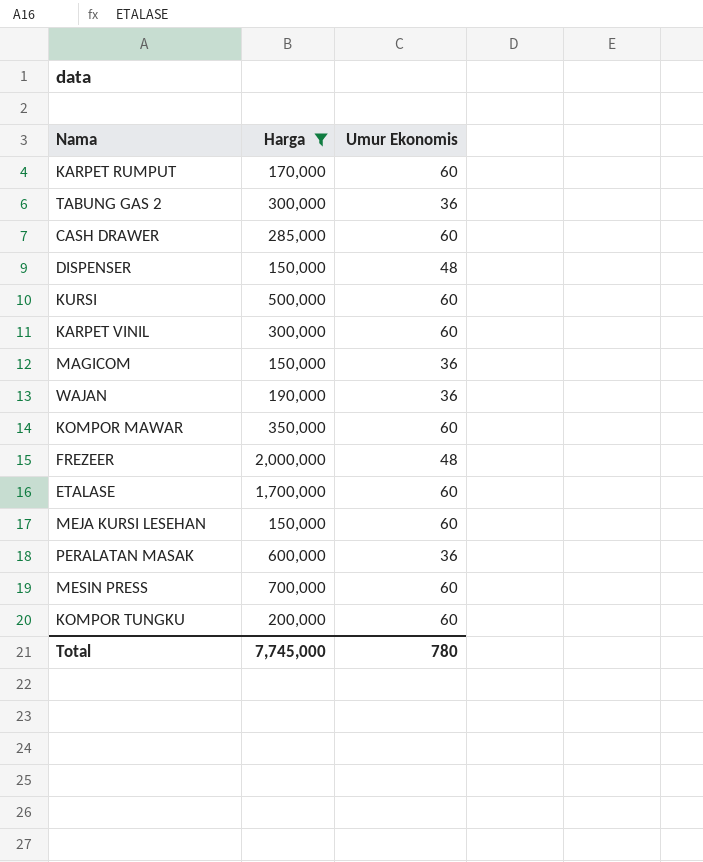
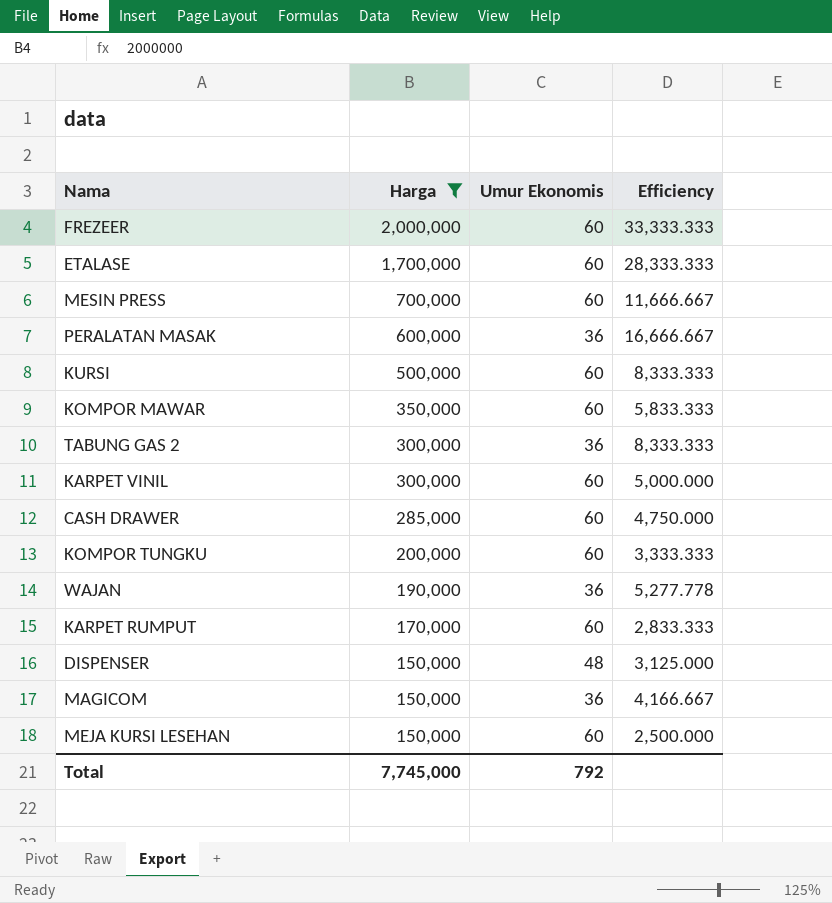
row order: none -> Harga descending
column Efficiency | formula: none -> [Harga] / [Umur Ekonomis]
FREZEER | Umur Ekonomis: 48 -> 60
Total | Umur Ekonomis: 780 -> 792

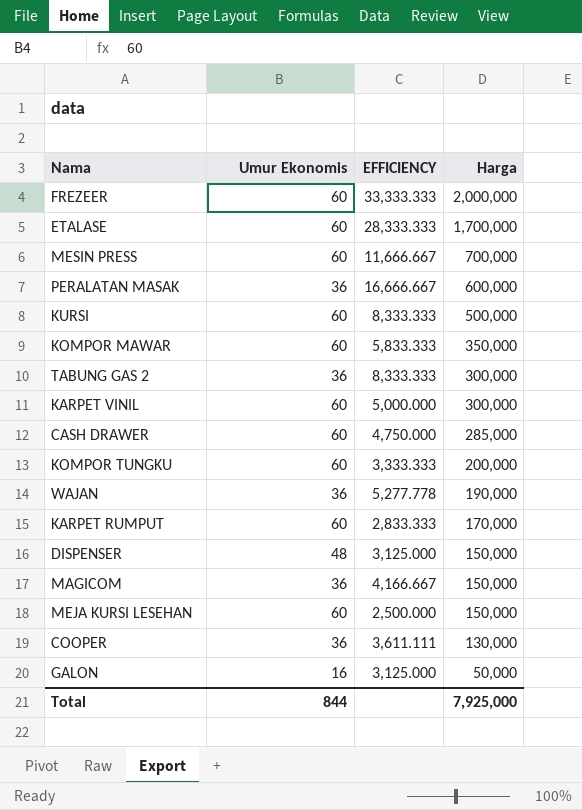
filter: Harga >= 150,000 -> none
column name: Efficiency -> EFFICIENCY
column Harga | position: 2 -> 4
Total | Umur Ekonomis: 792 -> 844
Total | Harga: 7,745,000 -> 7,925,000

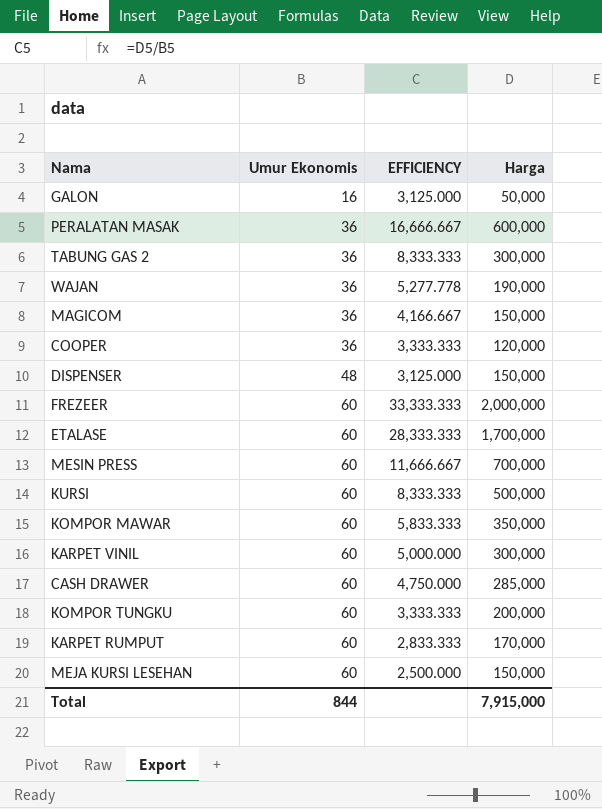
row order: Harga descending -> Umur Ekonomis ascending
COOPER | EFFICIENCY: 3,611.111 -> 3,333.333
COOPER | Harga: 130,000 -> 120,000
Total | Harga: 7,925,000 -> 7,915,000

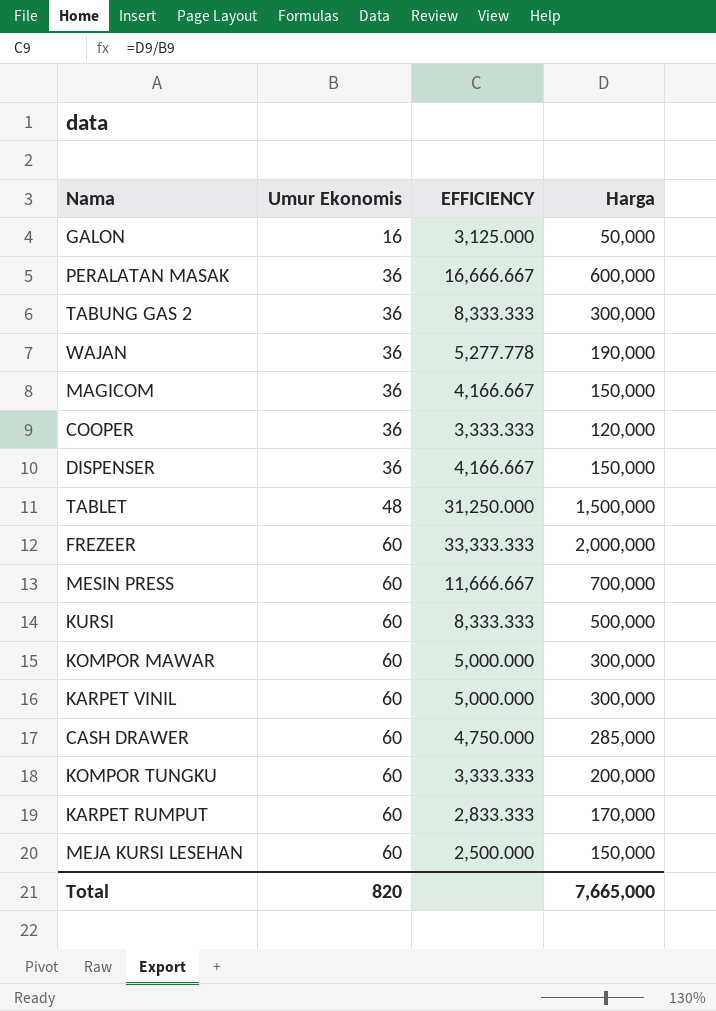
row ETALASE: 60 | 28,333.333 | 1,700,000 -> none
DISPENSER | Umur Ekonomis: 48 -> 36
DISPENSER | EFFICIENCY: 3,125.000 -> 4,166.667
row TABLET: none -> 48 | 31,250.000 | 1,500,000
KOMPOR MAWAR | EFFICIENCY: 5,833.333 -> 5,000.000
KOMPOR MAWAR | Harga: 350,000 -> 300,000
Total | Umur Ekonomis: 844 -> 820
Total | Harga: 7,915,000 -> 7,665,000

